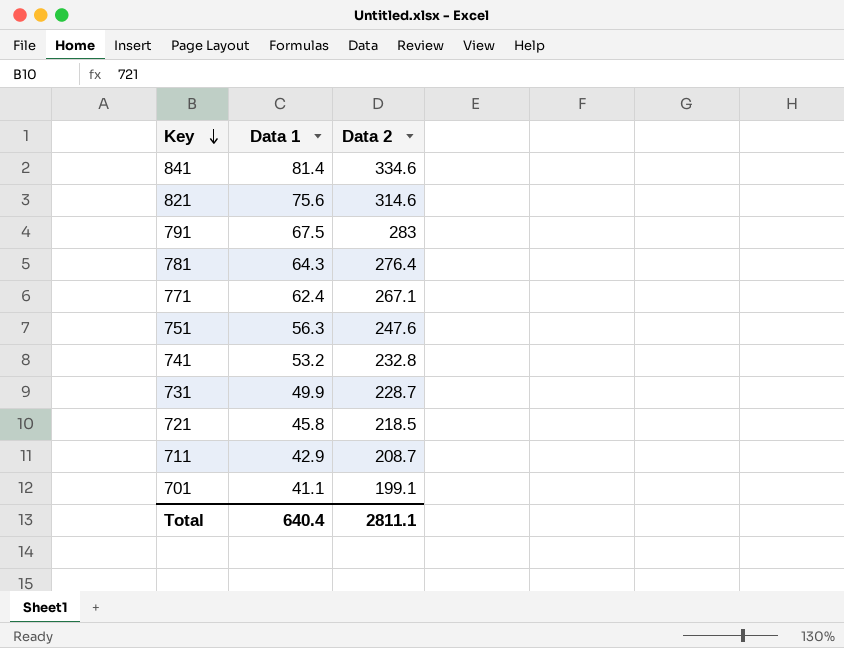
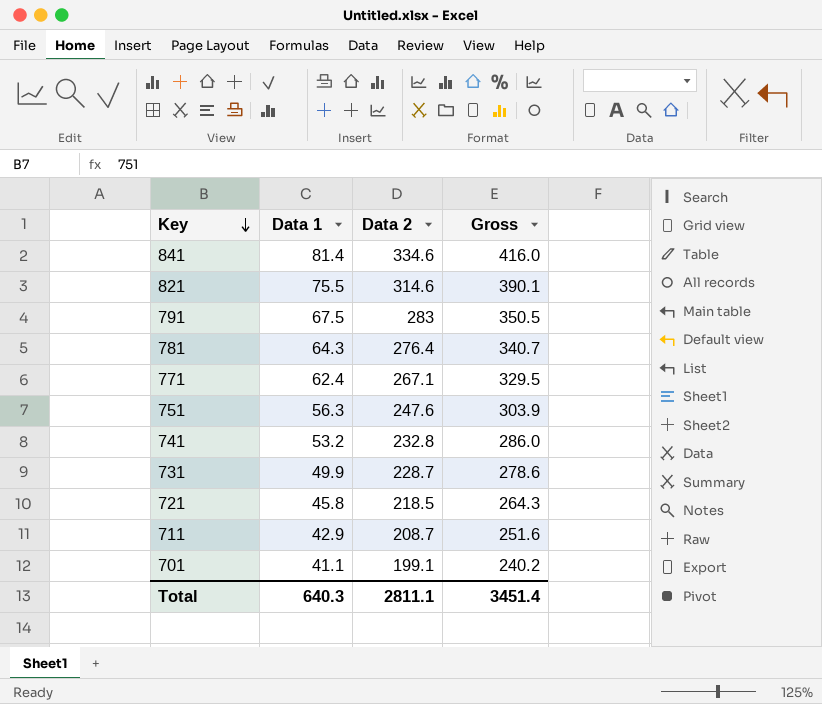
column Gross | formula: none -> [Data 1] + [Data 2]
821 | Data 1: 75.6 -> 75.5
Total | Data 1: 640.4 -> 640.3

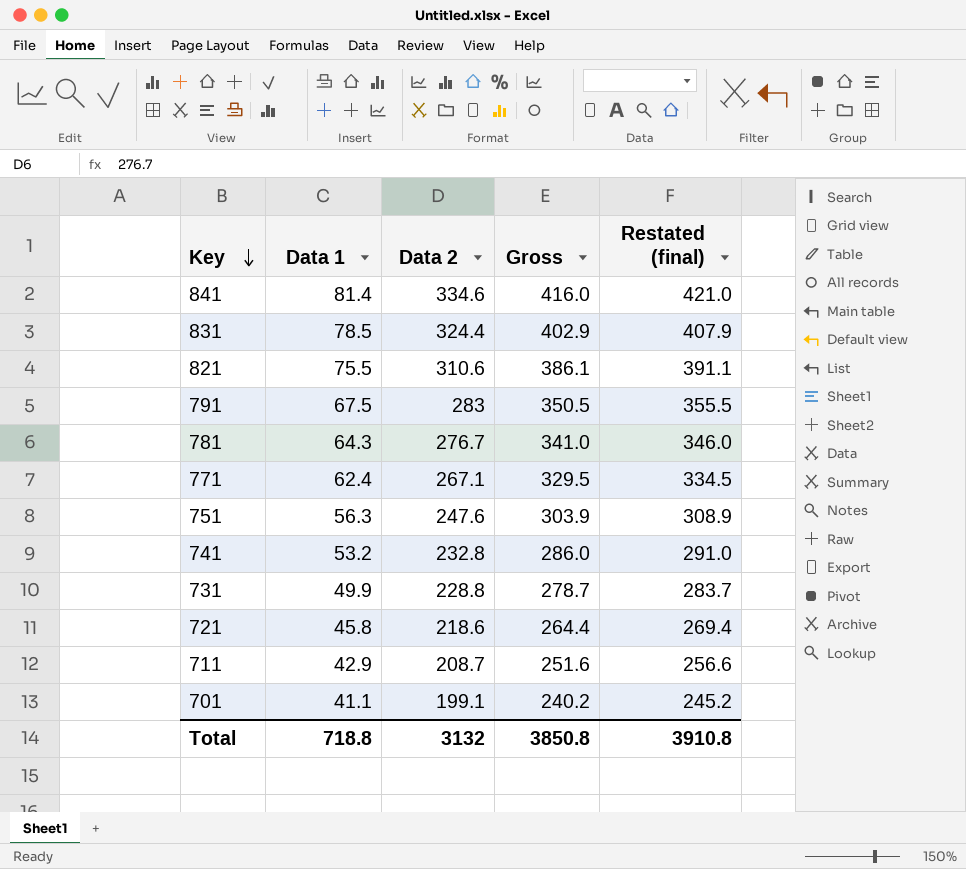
column Restated (final) | formula: none -> [Gross] + 5
row 831: none -> 78.5 | 324.4 | 402.9 | 407.9
821 | Data 2: 314.6 -> 310.6
821 | Gross: 390.1 -> 386.1
781 | Data 2: 276.4 -> 276.7
781 | Gross: 340.7 -> 341.0
731 | Data 2: 228.7 -> 228.8
731 | Gross: 278.6 -> 278.7
721 | Data 2: 218.5 -> 218.6
721 | Gross: 264.3 -> 264.4
Total | Data 1: 640.3 -> 718.8
Total | Data 2: 2811.1 -> 3132
Total | Gross: 3451.4 -> 3850.8

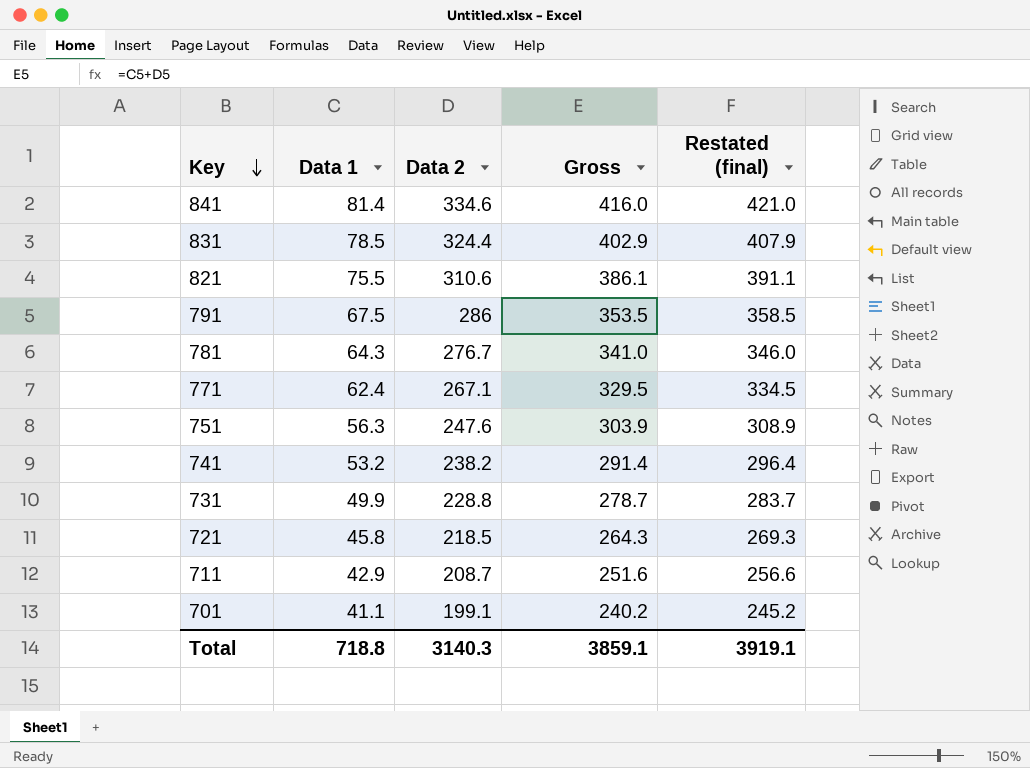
791 | Data 2: 283 -> 286
791 | Gross: 350.5 -> 353.5
791 | Restated (final): 355.5 -> 358.5
741 | Data 2: 232.8 -> 238.2
741 | Gross: 286.0 -> 291.4
741 | Restated (final): 291.0 -> 296.4
721 | Data 2: 218.6 -> 218.5
721 | Gross: 264.4 -> 264.3
721 | Restated (final): 269.4 -> 269.3
Total | Data 2: 3132 -> 3140.3
Total | Gross: 3850.8 -> 3859.1
Total | Restated (final): 3910.8 -> 3919.1

